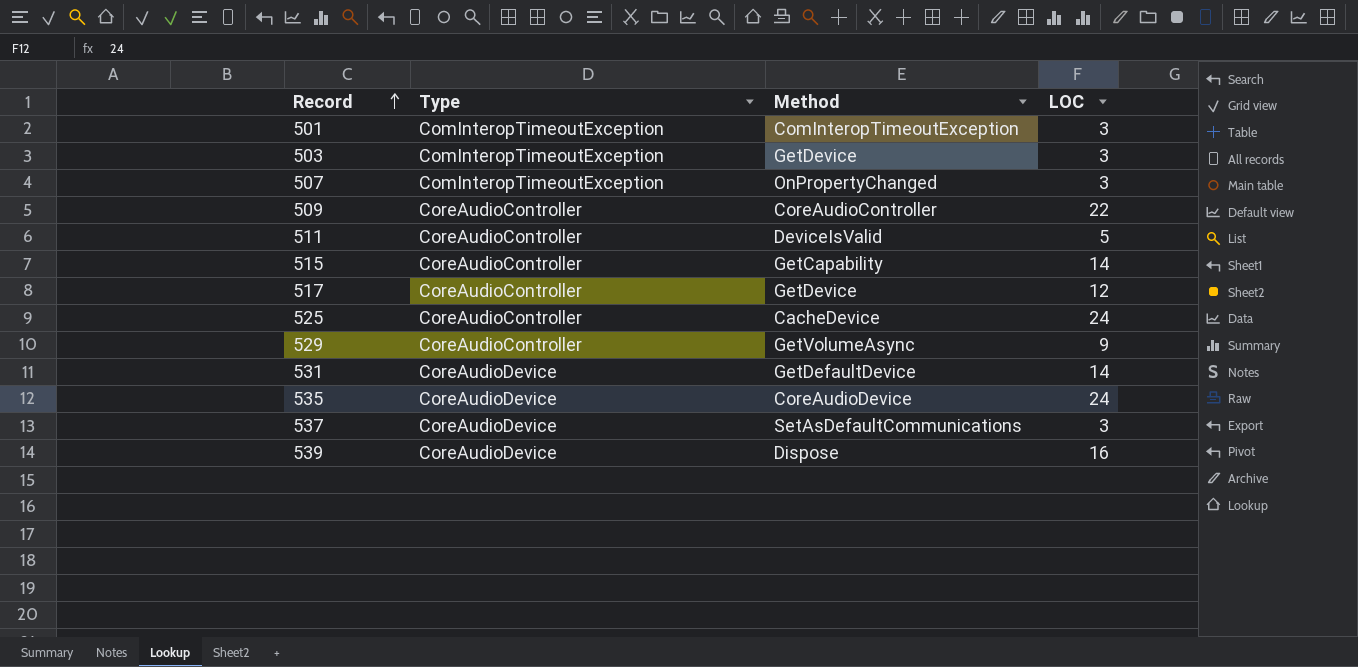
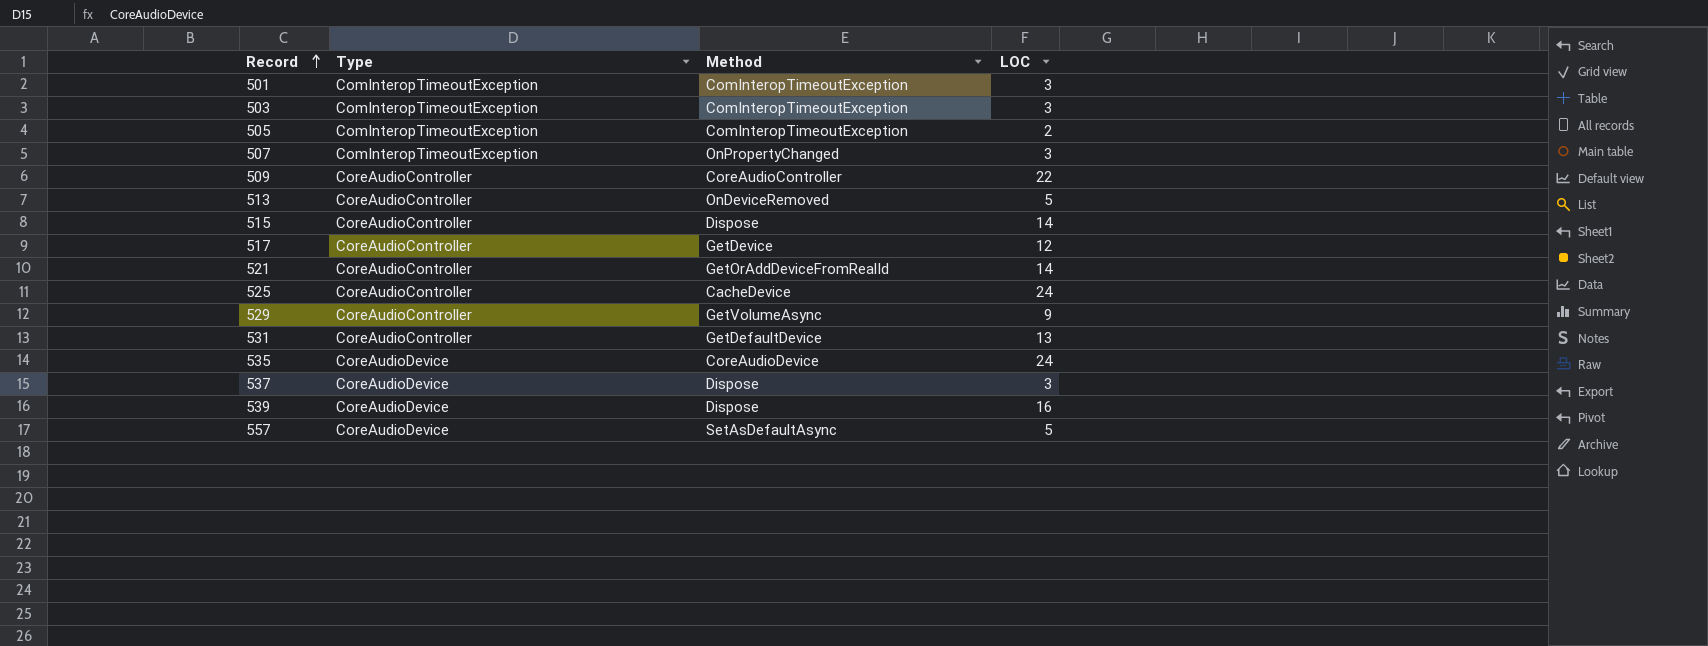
row 511: CoreAudioController | DeviceIsValid | 5 -> none
503 | Method: GetDevice -> ComInteropTimeoutException
row 505: none -> ComInteropTimeoutException | ComInteropTimeoutException | 2
row 513: none -> CoreAudioController | OnDeviceRemoved | 5
515 | Method: GetCapability -> Dispose
row 521: none -> CoreAudioController | GetOrAddDeviceFromRealId | 14
531 | Type: CoreAudioDevice -> CoreAudioController
531 | LOC: 14 -> 13
537 | Method: SetAsDefaultCommunications -> Dispose
row 557: none -> CoreAudioDevice | SetAsDefaultAsync | 5

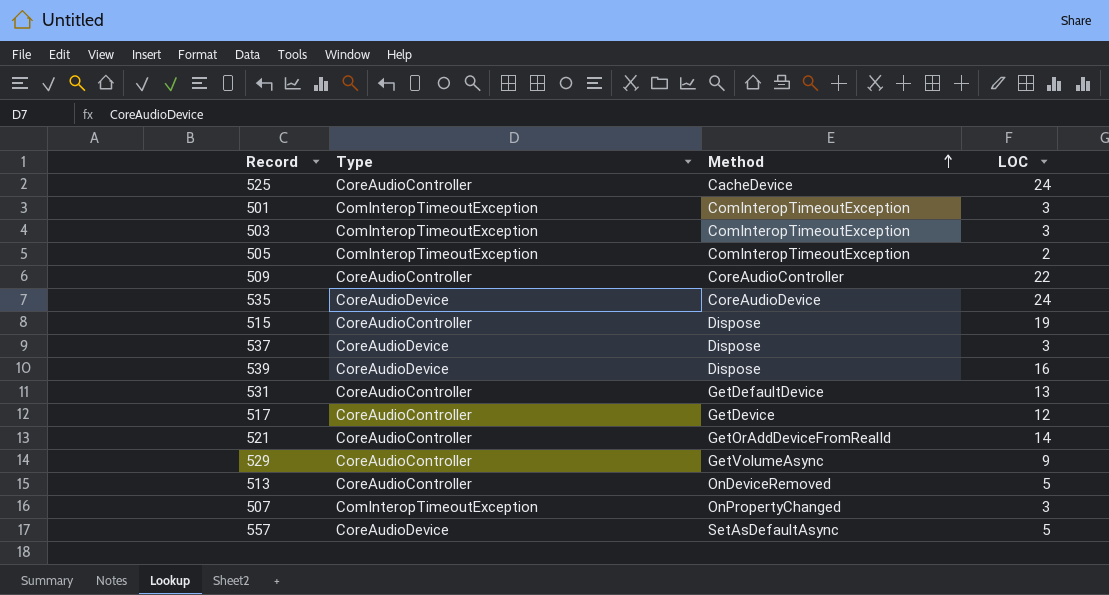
row order: Record ascending -> Method ascending
515 | LOC: 14 -> 19

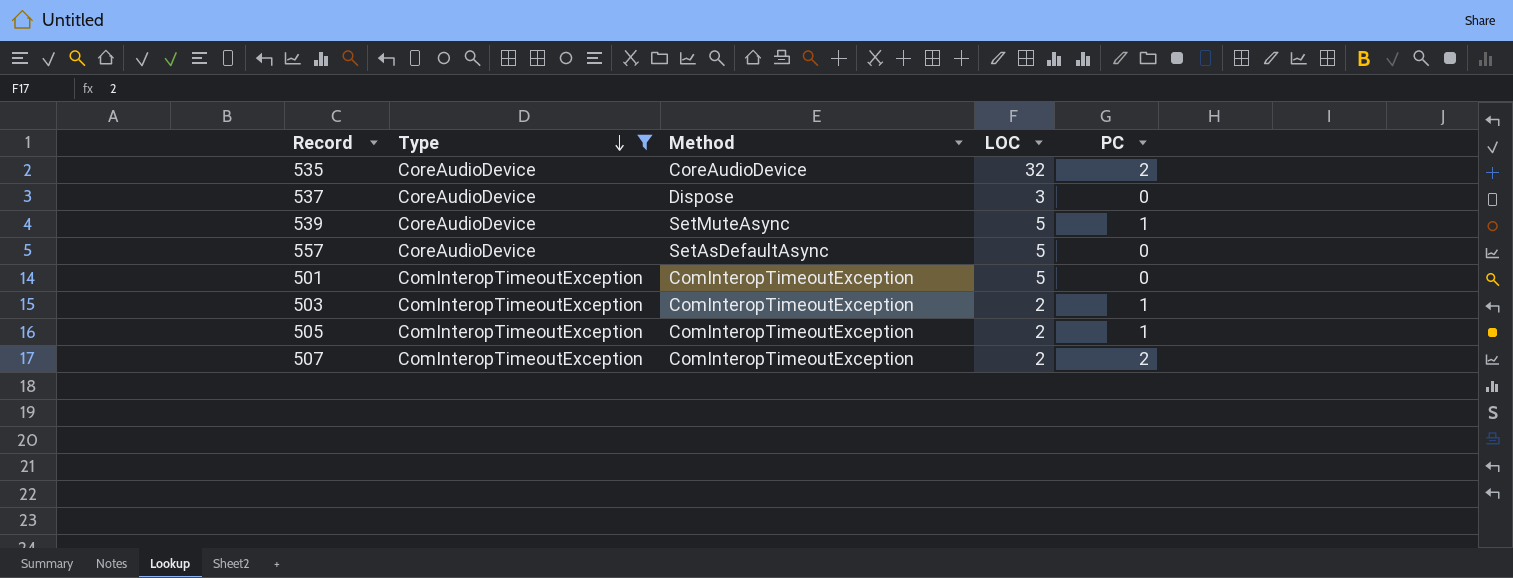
filter: none -> Type != CoreAudioController
row order: Method ascending -> Type descending
column PC | position: none -> 5
535 | LOC: 24 -> 32
539 | Method: Dispose -> SetMuteAsync
539 | LOC: 16 -> 5
501 | LOC: 3 -> 5
503 | LOC: 3 -> 2
507 | Method: OnPropertyChanged -> ComInteropTimeoutException
507 | LOC: 3 -> 2

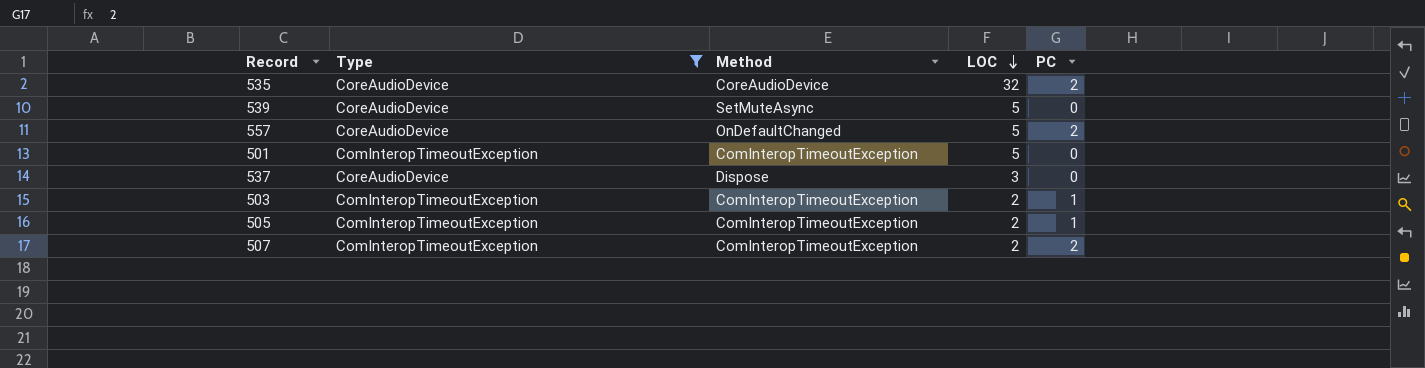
row order: Type descending -> LOC descending
539 | PC: 1 -> 0
557 | Method: SetAsDefaultAsync -> OnDefaultChanged
557 | PC: 0 -> 2

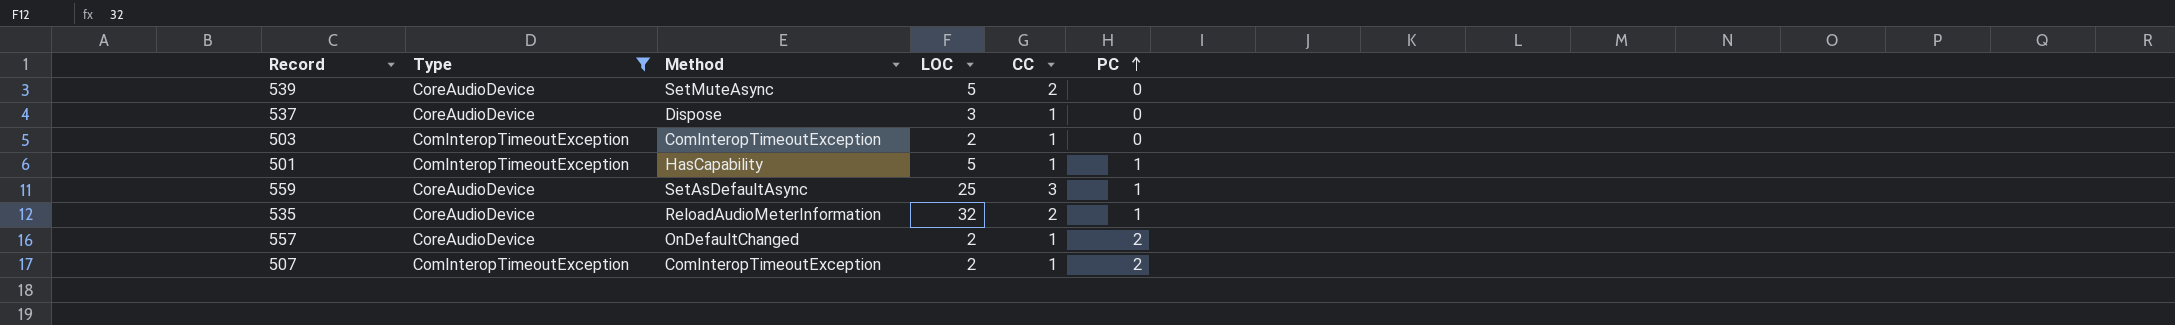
row order: LOC descending -> PC ascending
column CC | position: none -> 5
row 505: ComInteropTimeoutException | ComInteropTimeoutException | 2 | 1 -> none
503 | PC: 1 -> 0
501 | Method: ComInteropTimeoutException -> HasCapability
501 | PC: 0 -> 1
row 559: none -> CoreAudioDevice | SetAsDefaultAsync | 25 | 3 | 1
535 | Method: CoreAudioDevice -> ReloadAudioMeterInformation
535 | PC: 2 -> 1
557 | LOC: 5 -> 2

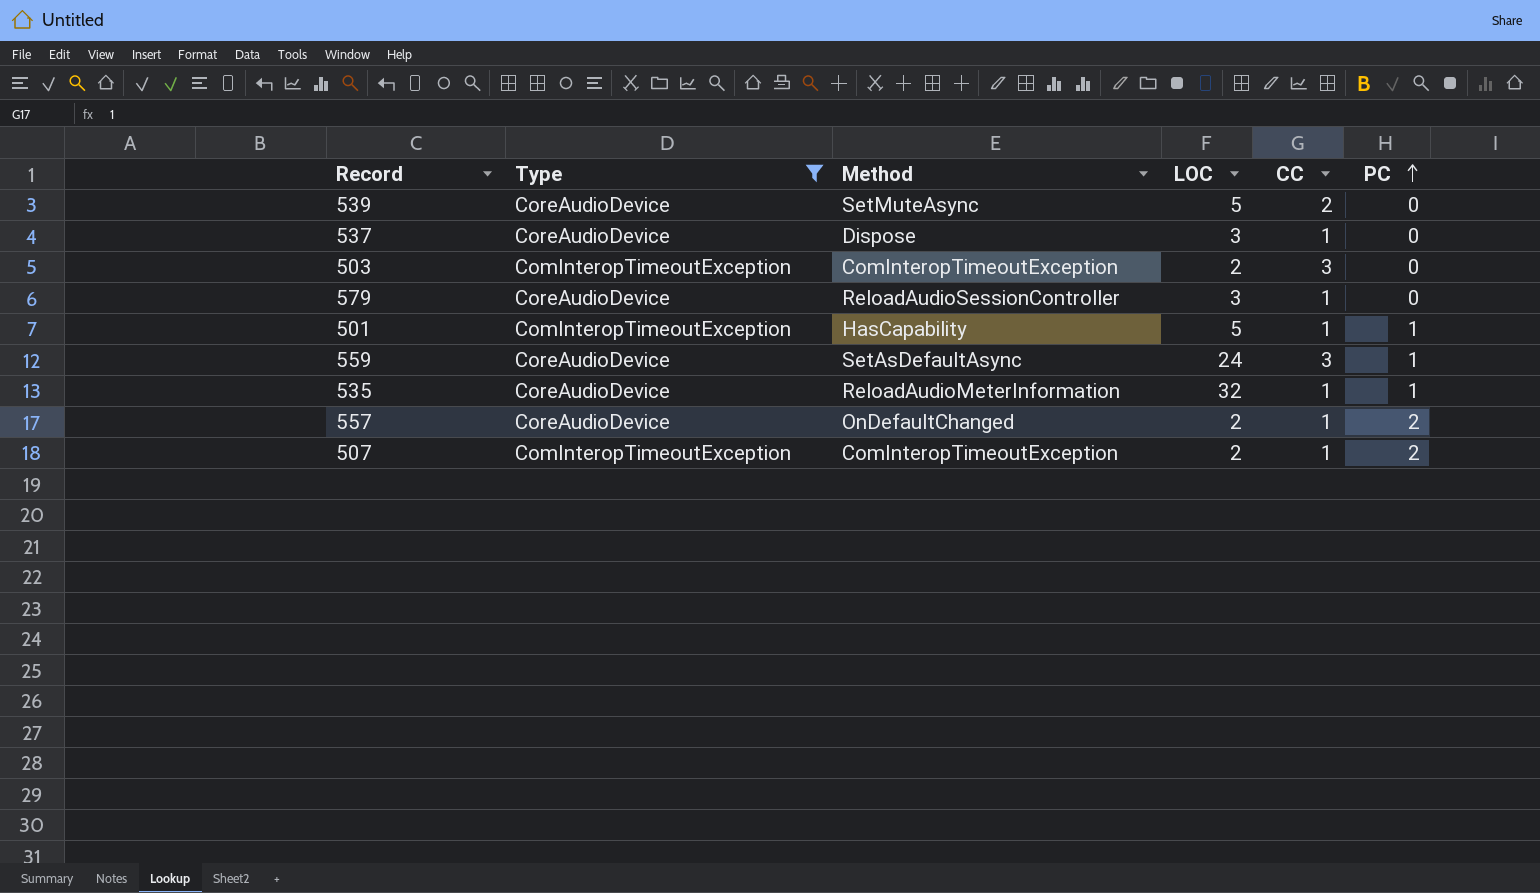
503 | CC: 1 -> 3
row 579: none -> CoreAudioDevice | ReloadAudioSessionController | 3 | 1 | 0
559 | LOC: 25 -> 24
535 | CC: 2 -> 1

